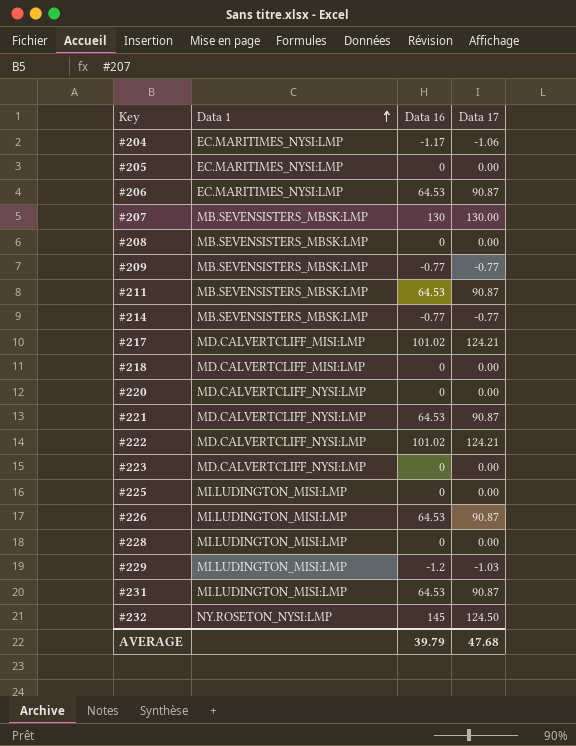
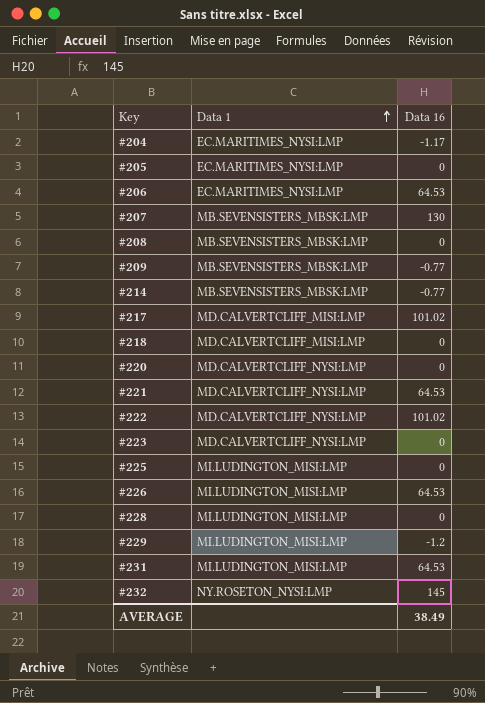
column Data 17 | position: 4 -> none
row #211: MB.SEVENSISTERS_MBSK:LMP | 64.53 | 90.87 -> none
AVERAGE | Data 16: 39.79 -> 38.49

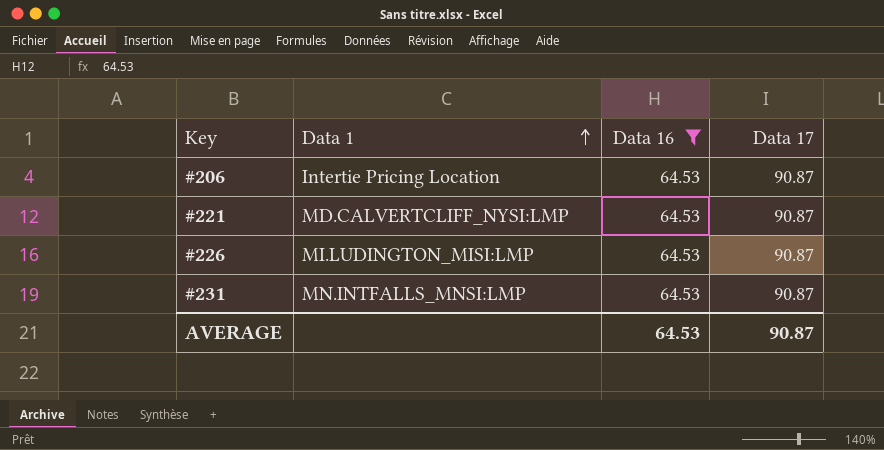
filter: none -> Data 16 = 64.53
column Data 17 | position: none -> 4
#206 | Data 1: EC.MARITIMES_NYSI:LMP -> Intertie Pricing Location
#231 | Data 1: MI.LUDINGTON_MISI:LMP -> MN.INTFALLS_MNSI:LMP
AVERAGE | Data 16: 38.49 -> 64.53

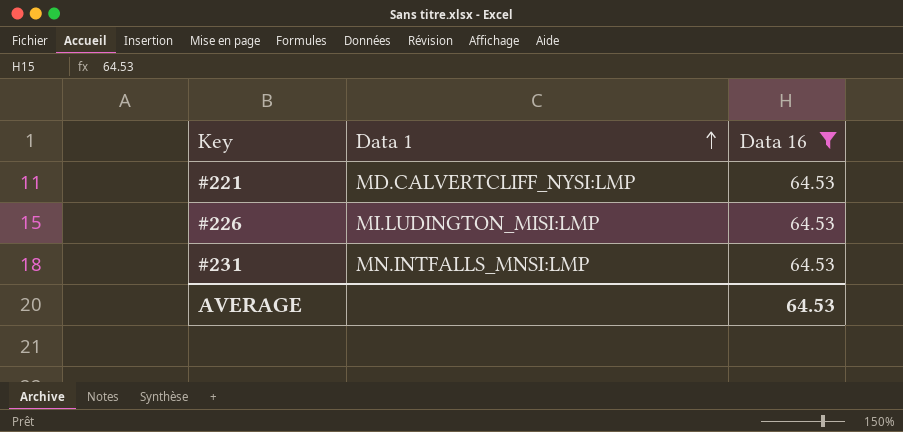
column Data 17 | position: 4 -> none
row #206: Intertie Pricing Location | 64.53 | 90.87 -> none

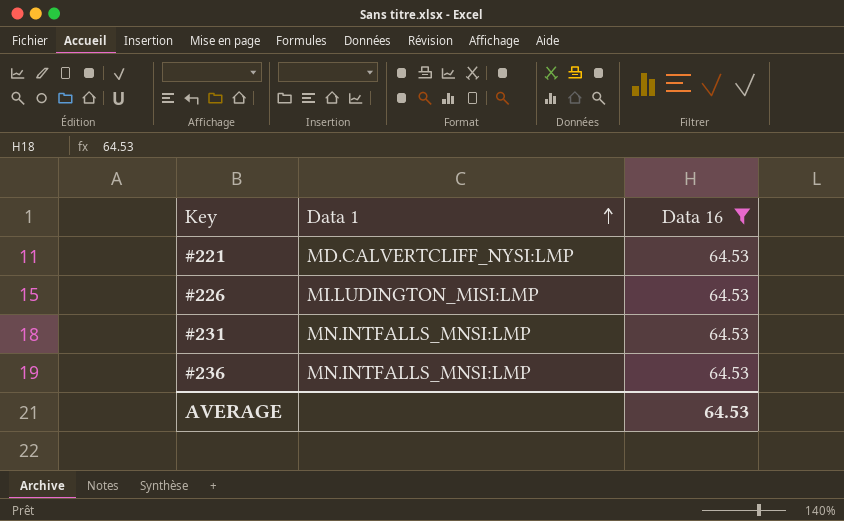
row #236: none -> MN.INTFALLS_MNSI:LMP | 64.53

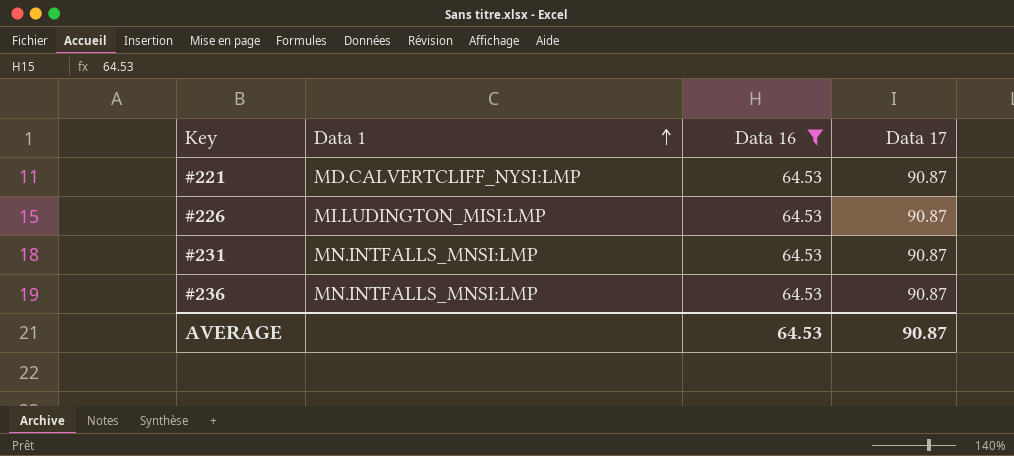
column Data 17 | position: none -> 4

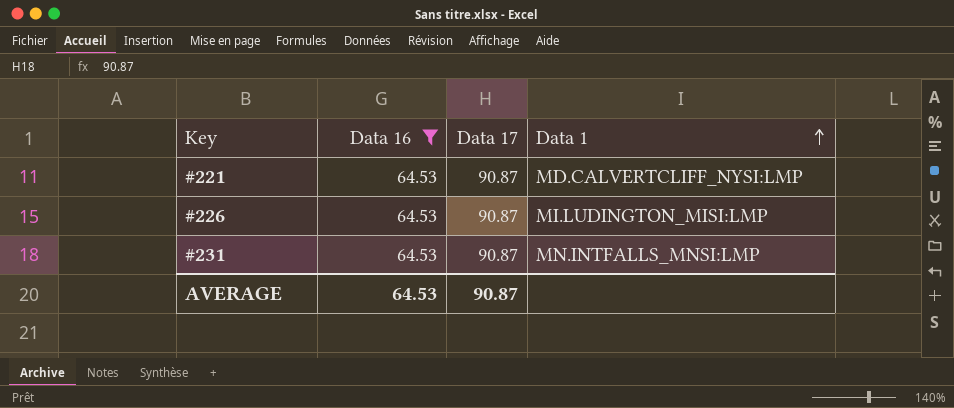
column Data 1 | position: 2 -> 4
row #236: MN.INTFALLS_MNSI:LMP | 64.53 | 90.87 -> none

